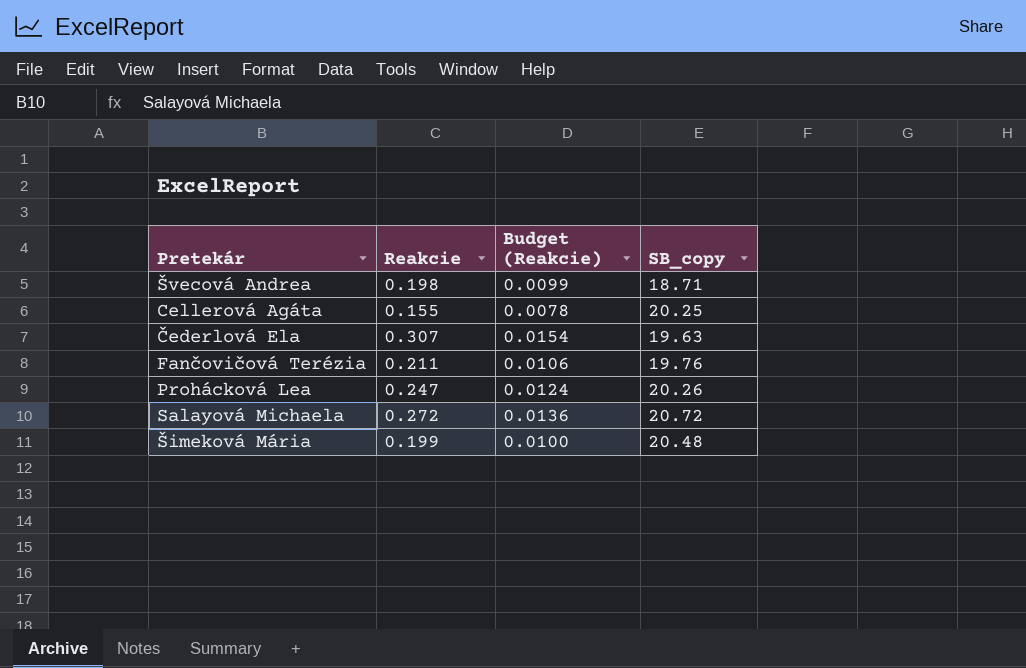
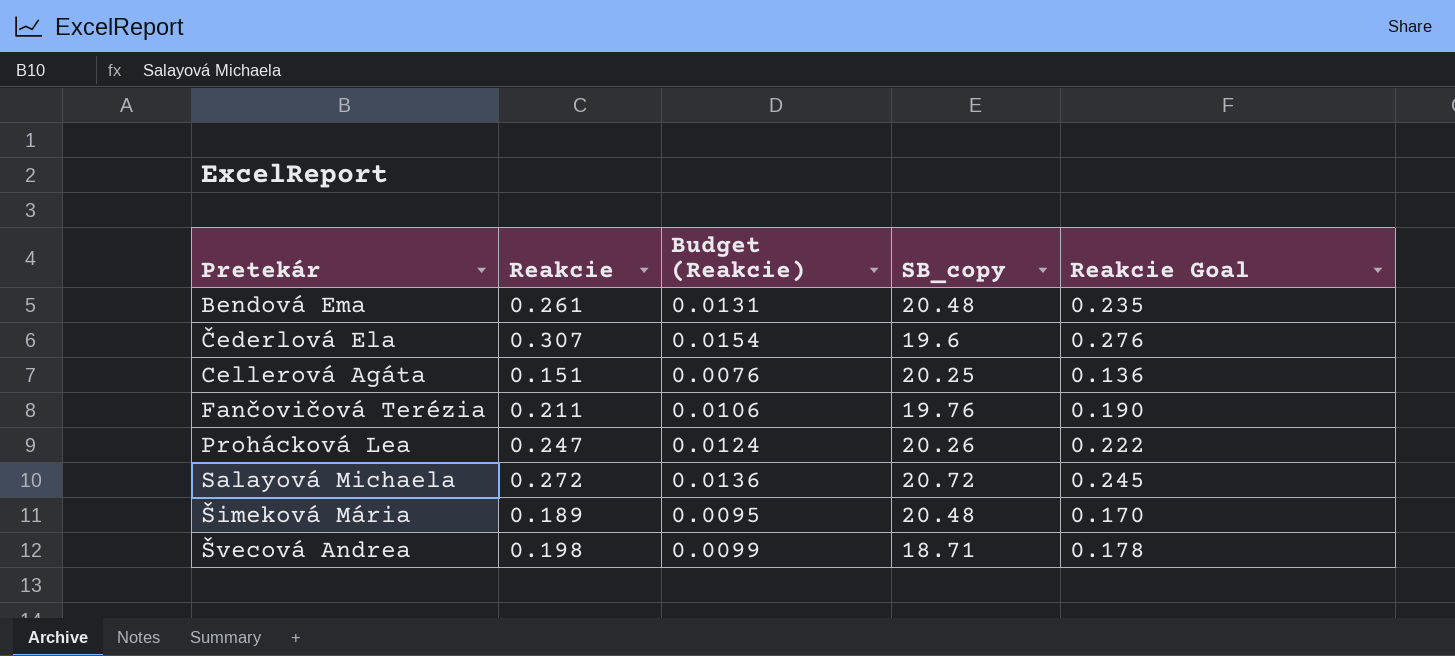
row order: none -> Pretekár ascending
column Reakcie Goal | formula: none -> [Reakcie] * 0.9
row Bendová Ema: none -> 0.261 | 0.0131 | 20.48 | 0.235
Čederlová Ela | SB_copy: 19.63 -> 19.6
Cellerová Agáta | Reakcie: 0.155 -> 0.151
Cellerová Agáta | Budget (Reakcie): 0.0078 -> 0.0076
Šimeková Mária | Reakcie: 0.199 -> 0.189
Šimeková Mária | Budget (Reakcie): 0.0100 -> 0.0095

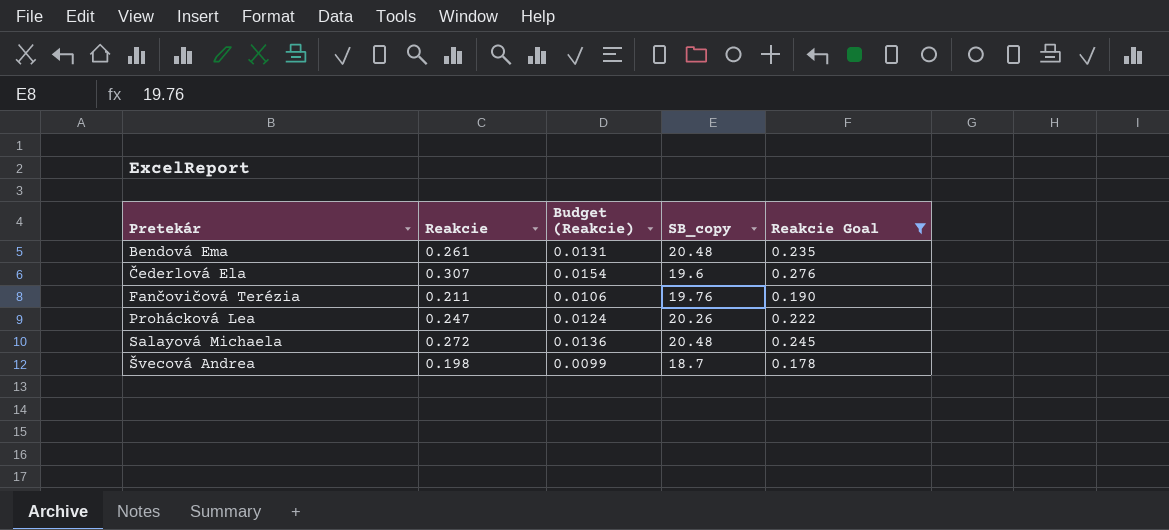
filter: none -> Reakcie Goal >= 0.178
Salayová Michaela | SB_copy: 20.72 -> 20.48
Švecová Andrea | SB_copy: 18.71 -> 18.7

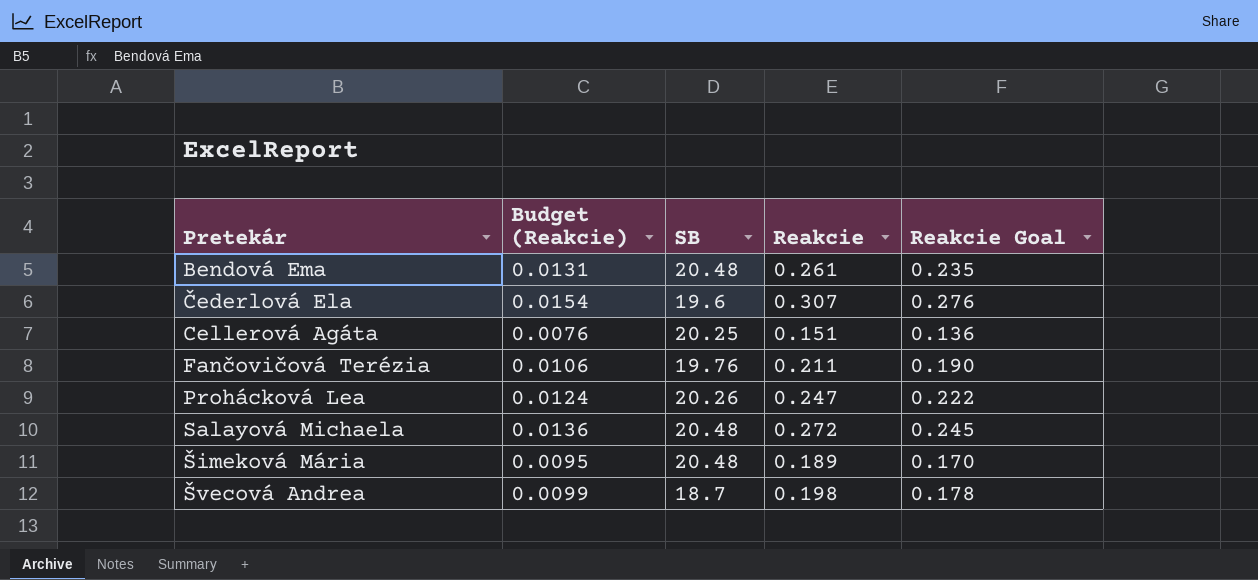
filter: Reakcie Goal >= 0.178 -> none
column name: SB_copy -> SB
column Reakcie | position: 2 -> 4

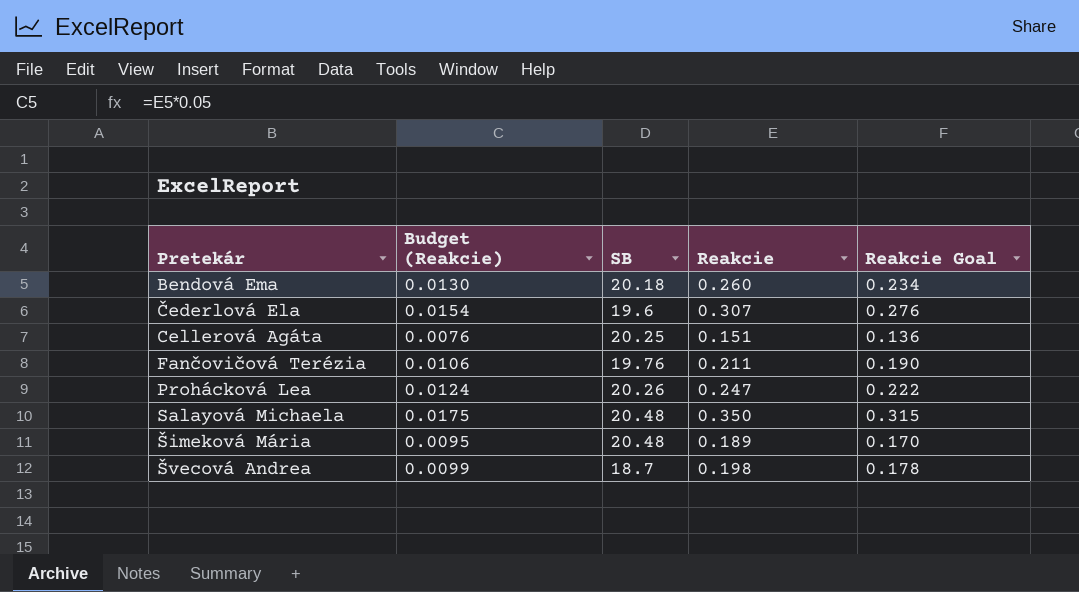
Bendová Ema | Budget (Reakcie): 0.0131 -> 0.0130
Bendová Ema | SB: 20.48 -> 20.18
Bendová Ema | Reakcie: 0.261 -> 0.260
Bendová Ema | Reakcie Goal: 0.235 -> 0.234
Salayová Michaela | Budget (Reakcie): 0.0136 -> 0.0175
Salayová Michaela | Reakcie: 0.272 -> 0.350
Salayová Michaela | Reakcie Goal: 0.245 -> 0.315

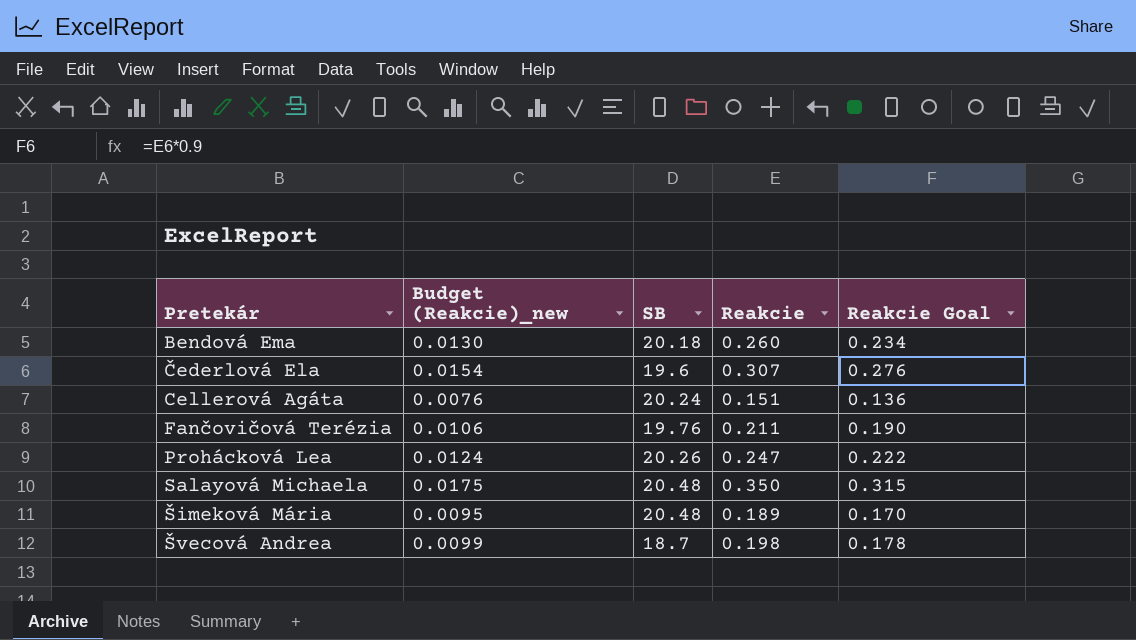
column name: Budget (Reakcie) -> Budget (Reakcie)_new
Cellerová Agáta | SB: 20.25 -> 20.24

